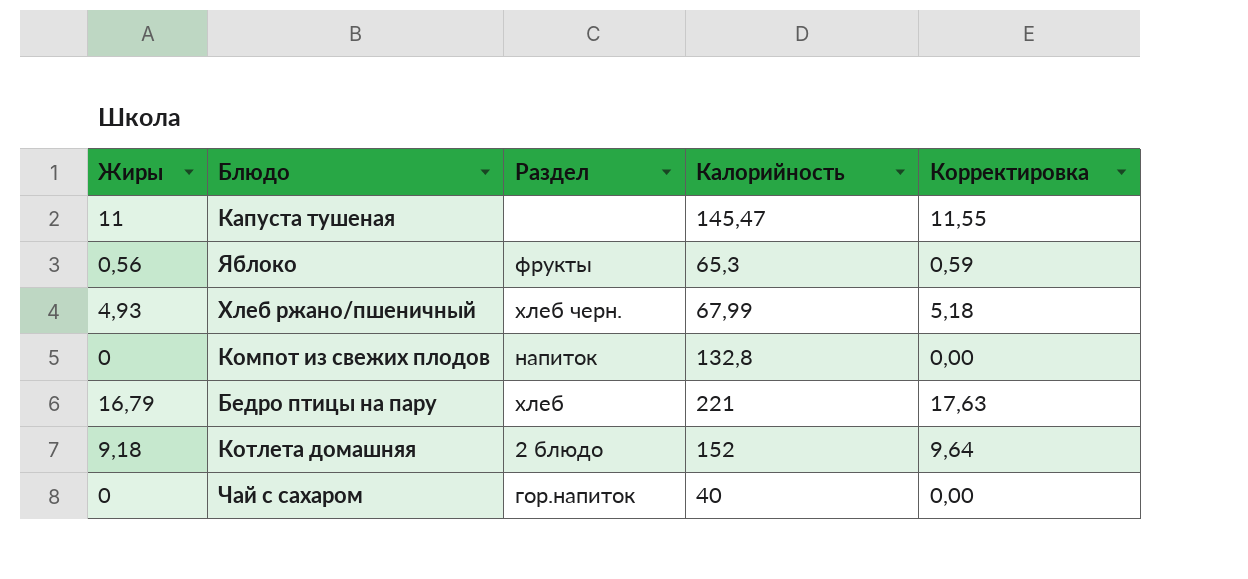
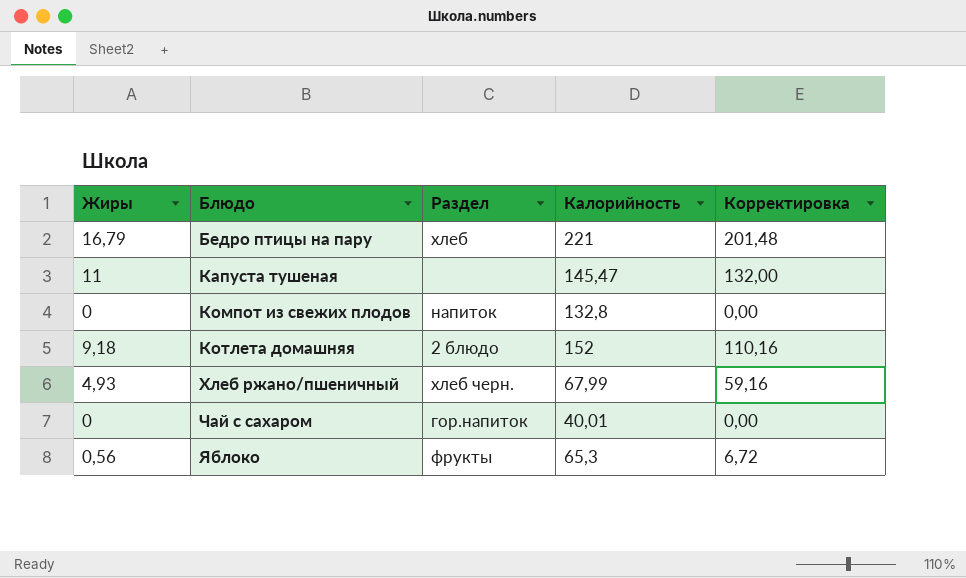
row order: none -> Блюдо ascending
column Корректировка | formula: [Жиры] * 1,05 -> [Жиры] * 12
Чай с сахаром | Калорийность: 40 -> 40,01

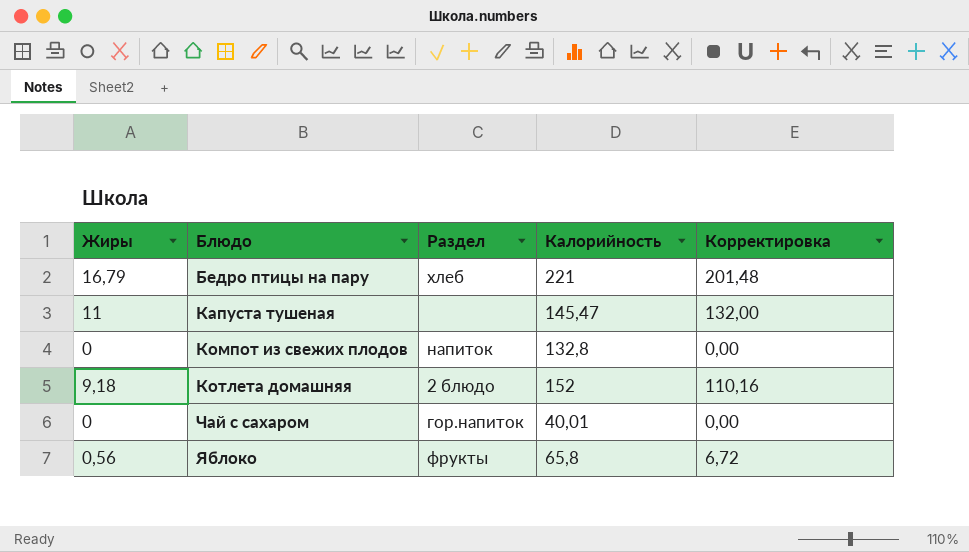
row Хлеб ржано/пшеничный: 4,93 | хлеб черн. | 67,99 | 59,16 -> none
Яблоко | Калорийность: 65,3 -> 65,8

